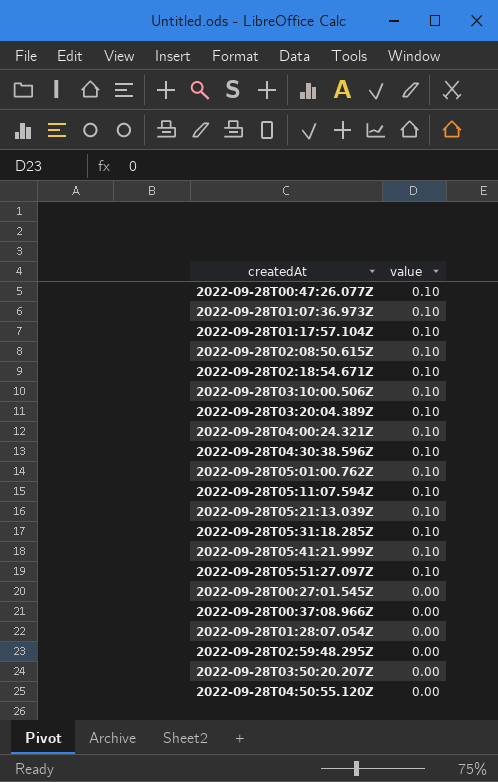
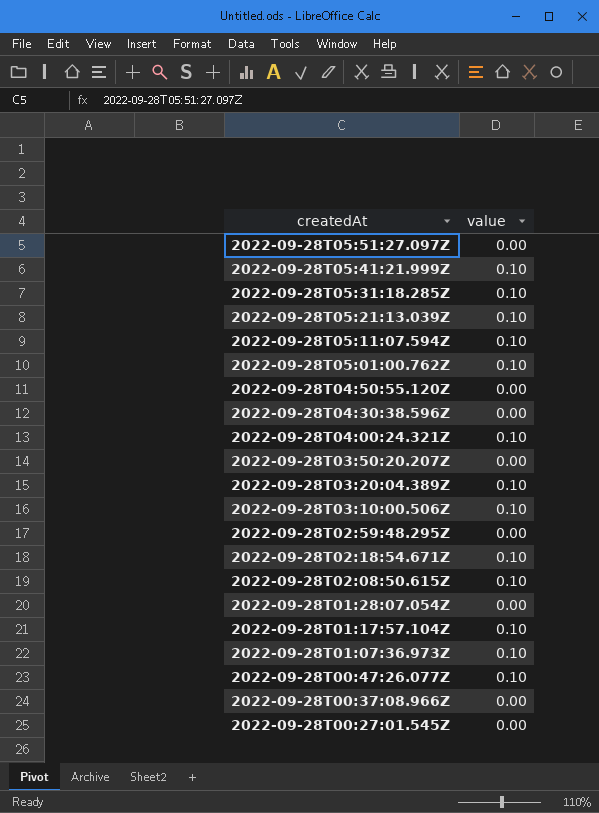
row order: value descending -> createdAt descending
2022-09-28T05:51:27.097Z | value: 0.10 -> 0.00
2022-09-28T04:30:38.596Z | value: 0.10 -> 0.00

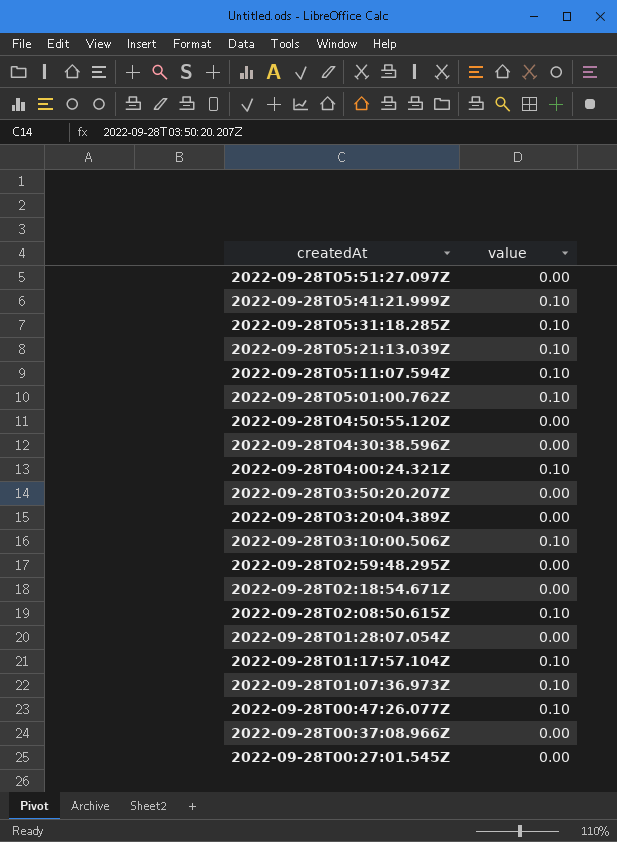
2022-09-28T03:20:04.389Z | value: 0.10 -> 0.00
2022-09-28T02:18:54.671Z | value: 0.10 -> 0.00

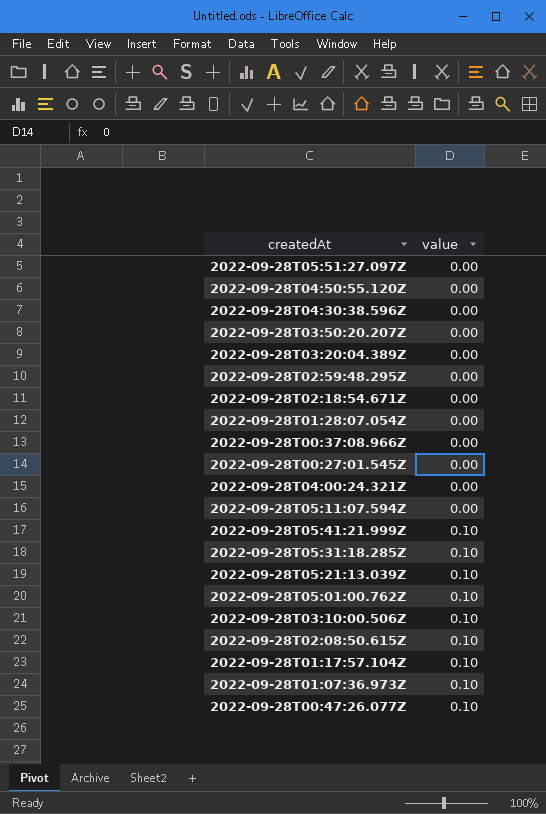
row order: createdAt descending -> value ascending
2022-09-28T04:00:24.321Z | value: 0.10 -> 0.00
2022-09-28T05:11:07.594Z | value: 0.10 -> 0.00

